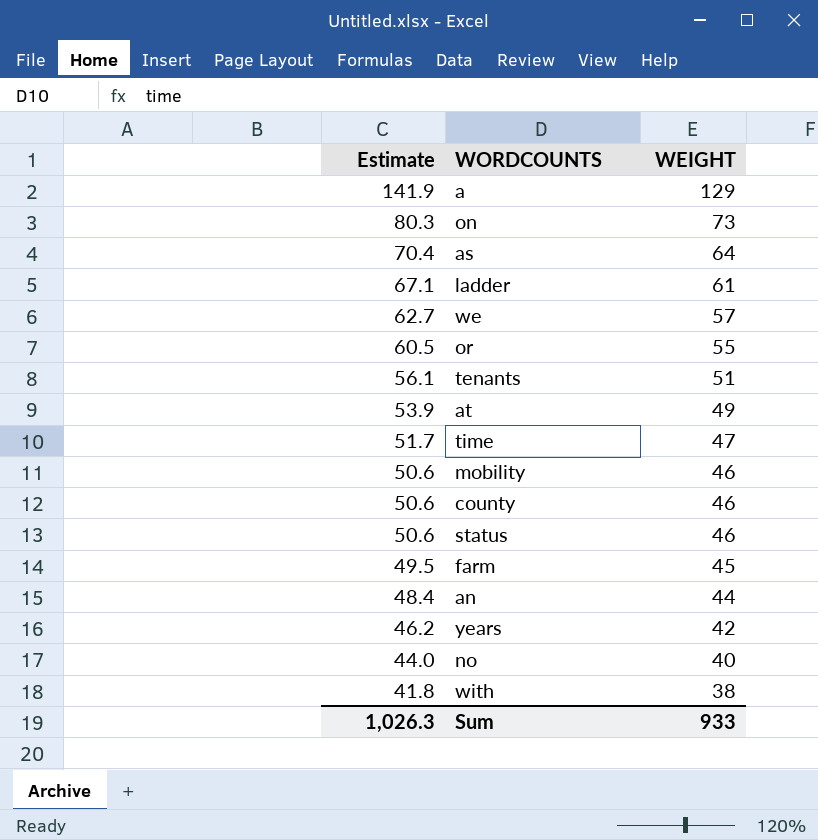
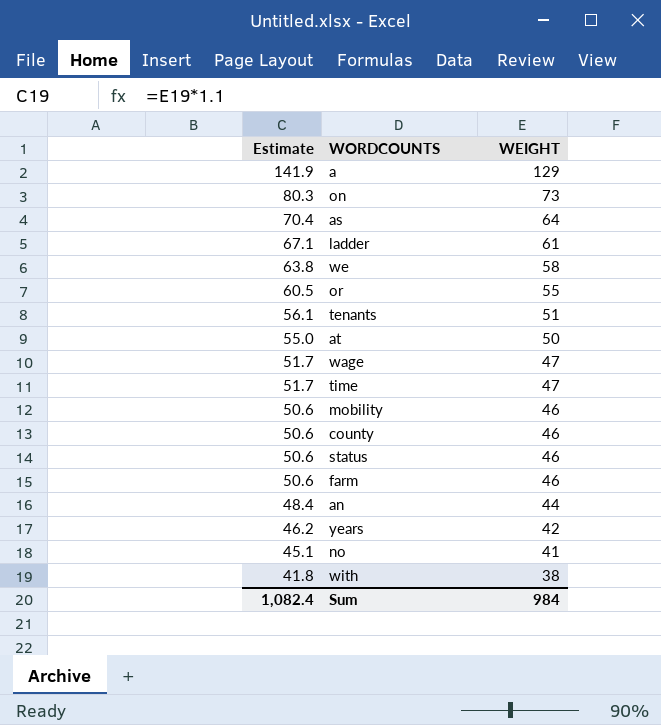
we | Estimate: 62.7 -> 63.8
we | WEIGHT: 57 -> 58
at | Estimate: 53.9 -> 55.0
at | WEIGHT: 49 -> 50
row wage: none -> 51.7 | 47
farm | Estimate: 49.5 -> 50.6
farm | WEIGHT: 45 -> 46
no | Estimate: 44.0 -> 45.1
no | WEIGHT: 40 -> 41
Sum | Estimate: 1,026.3 -> 1,082.4
Sum | WEIGHT: 933 -> 984

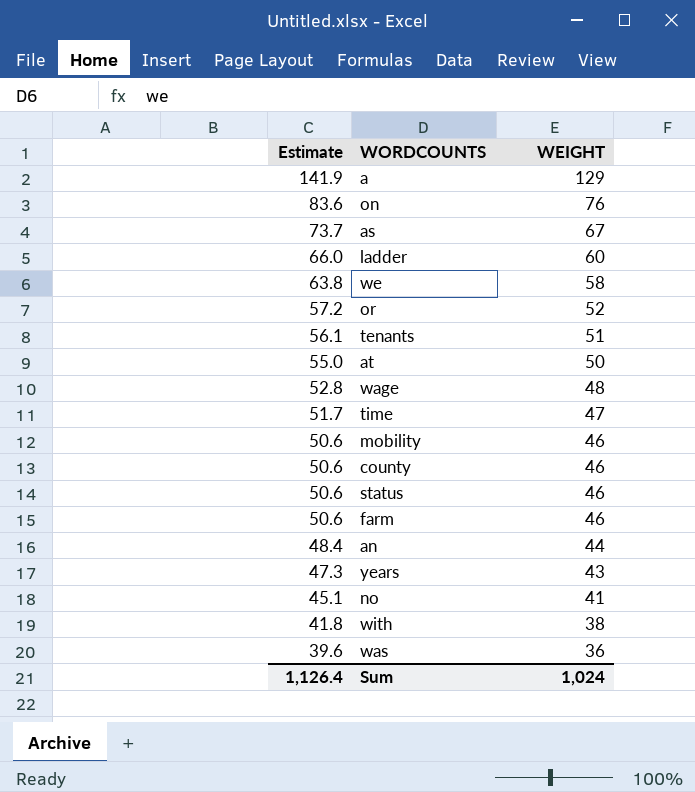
on | Estimate: 80.3 -> 83.6
on | WEIGHT: 73 -> 76
as | Estimate: 70.4 -> 73.7
as | WEIGHT: 64 -> 67
ladder | Estimate: 67.1 -> 66.0
ladder | WEIGHT: 61 -> 60
or | Estimate: 60.5 -> 57.2
or | WEIGHT: 55 -> 52
wage | Estimate: 51.7 -> 52.8
wage | WEIGHT: 47 -> 48
years | Estimate: 46.2 -> 47.3
years | WEIGHT: 42 -> 43
row was: none -> 39.6 | 36
Sum | Estimate: 1,082.4 -> 1,126.4
Sum | WEIGHT: 984 -> 1,024

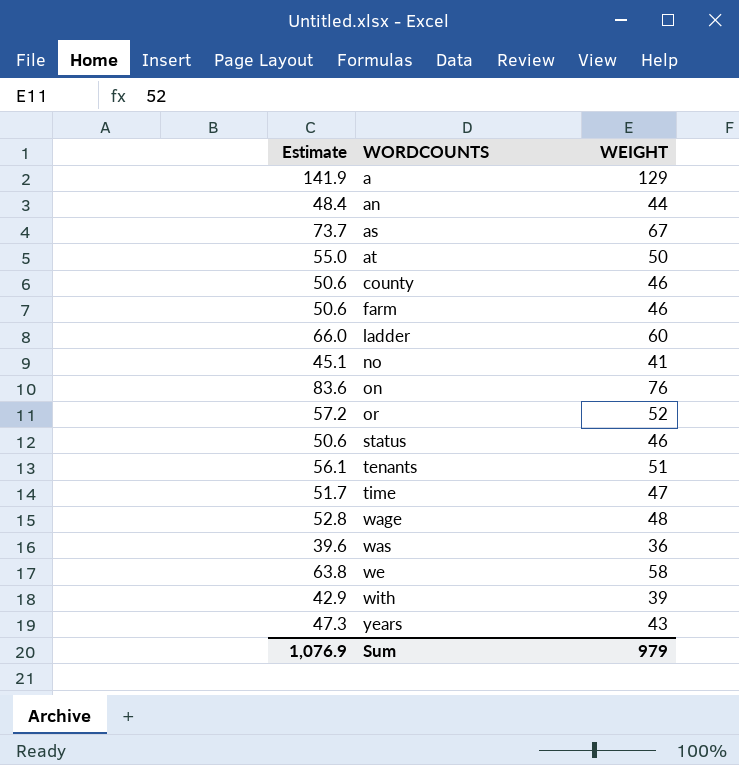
row order: Estimate descending -> WORDCOUNTS ascending
row mobility: 50.6 | 46 -> none
with | Estimate: 41.8 -> 42.9
with | WEIGHT: 38 -> 39
Sum | Estimate: 1,126.4 -> 1,076.9
Sum | WEIGHT: 1,024 -> 979

